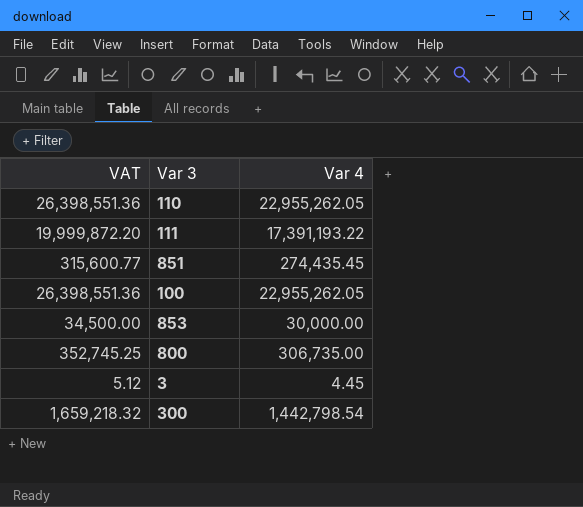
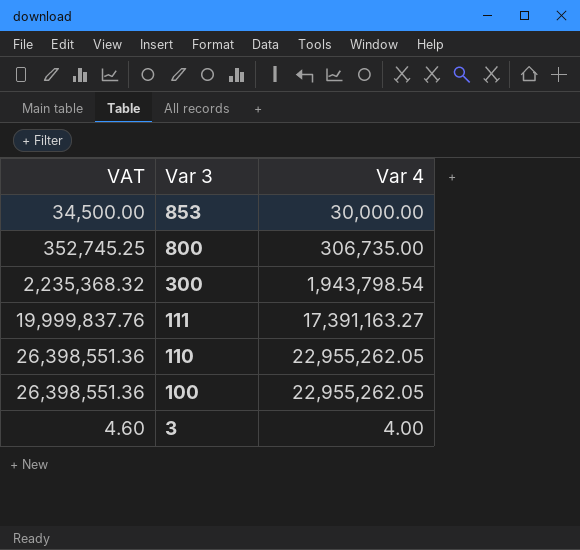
row order: none -> Var 3 descending
row 851: 315,600.77 | 274,435.45 -> none
300 | VAT: 1,659,218.32 -> 2,235,368.32
300 | Var 4: 1,442,798.54 -> 1,943,798.54
111 | VAT: 19,999,872.20 -> 19,999,837.76
111 | Var 4: 17,391,193.22 -> 17,391,163.27
3 | VAT: 5.12 -> 4.60
3 | Var 4: 4.45 -> 4.00

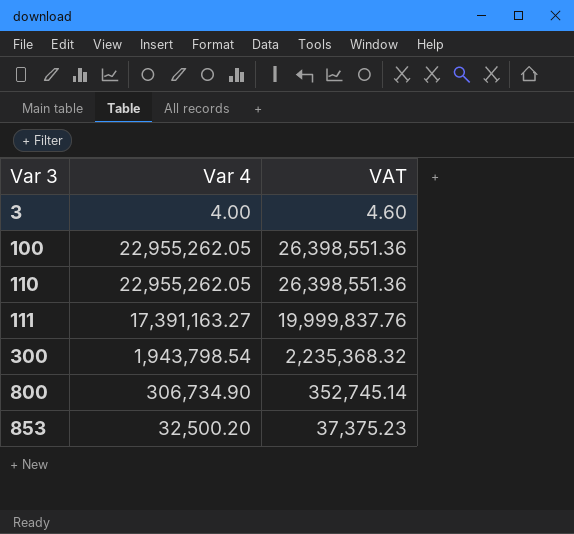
row order: Var 3 descending -> Var 3 ascending
column VAT | position: 1 -> 3
800 | Var 4: 306,735.00 -> 306,734.90
800 | VAT: 352,745.25 -> 352,745.14
853 | Var 4: 30,000.00 -> 32,500.20
853 | VAT: 34,500.00 -> 37,375.23

